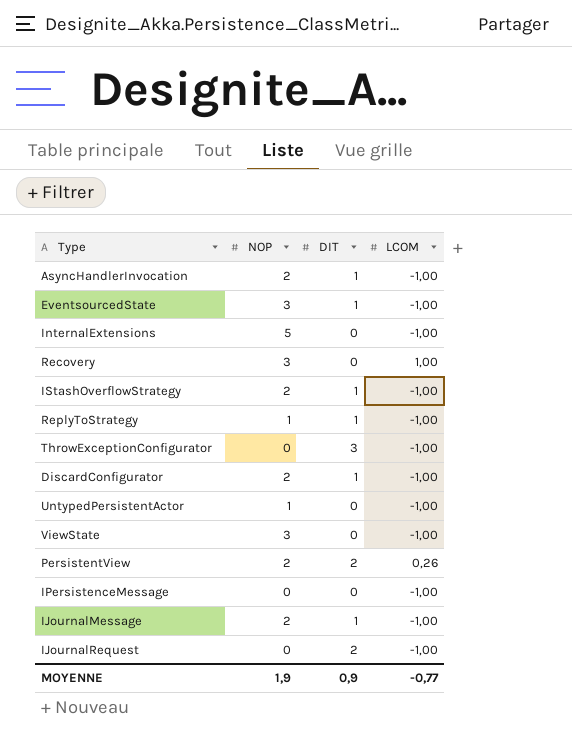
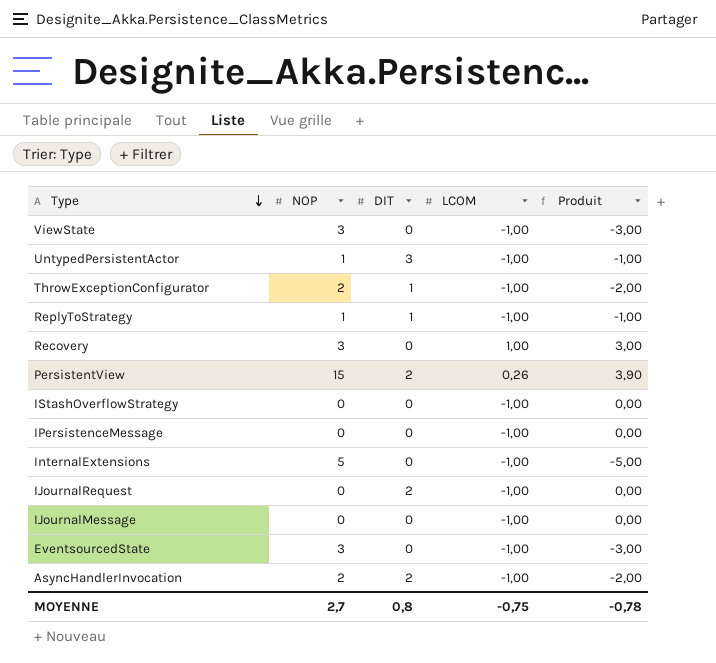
row order: none -> Type descending
column Produit | formula: none -> [NOP] * [LCOM]
row DiscardConfigurator: 2 | 1 | -1,00 -> none
UntypedPersistentActor | DIT: 0 -> 3
ThrowExceptionConfigurator | NOP: 0 -> 2
ThrowExceptionConfigurator | DIT: 3 -> 1
PersistentView | NOP: 2 -> 15
IStashOverflowStrategy | NOP: 2 -> 0
IStashOverflowStrategy | DIT: 1 -> 0
IJournalMessage | NOP: 2 -> 0
IJournalMessage | DIT: 1 -> 0
EventsourcedState | DIT: 1 -> 0
AsyncHandlerInvocation | DIT: 1 -> 2
MOYENNE | NOP: 1,9 -> 2,7
MOYENNE | DIT: 0,9 -> 0,8
MOYENNE | LCOM: -0,77 -> -0,75

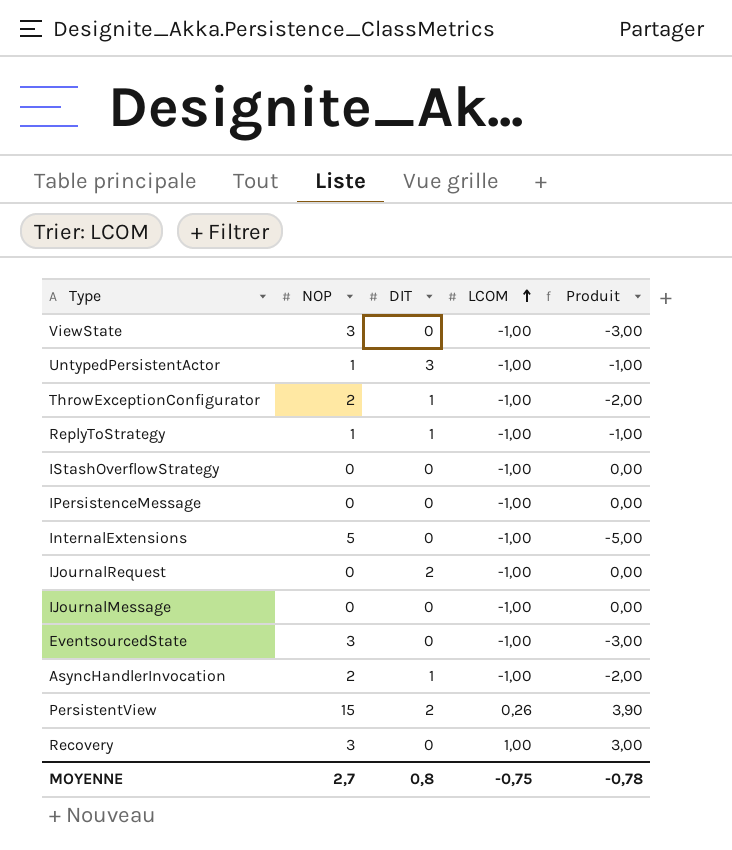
row order: Type descending -> LCOM ascending
AsyncHandlerInvocation | DIT: 2 -> 1

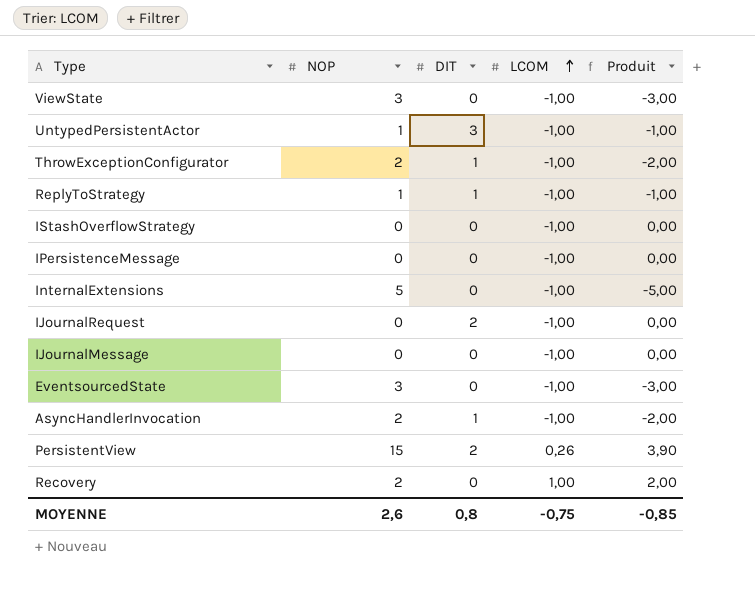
Recovery | NOP: 3 -> 2
Recovery | Produit: 3,00 -> 2,00
MOYENNE | NOP: 2,7 -> 2,6
MOYENNE | Produit: -0,78 -> -0,85

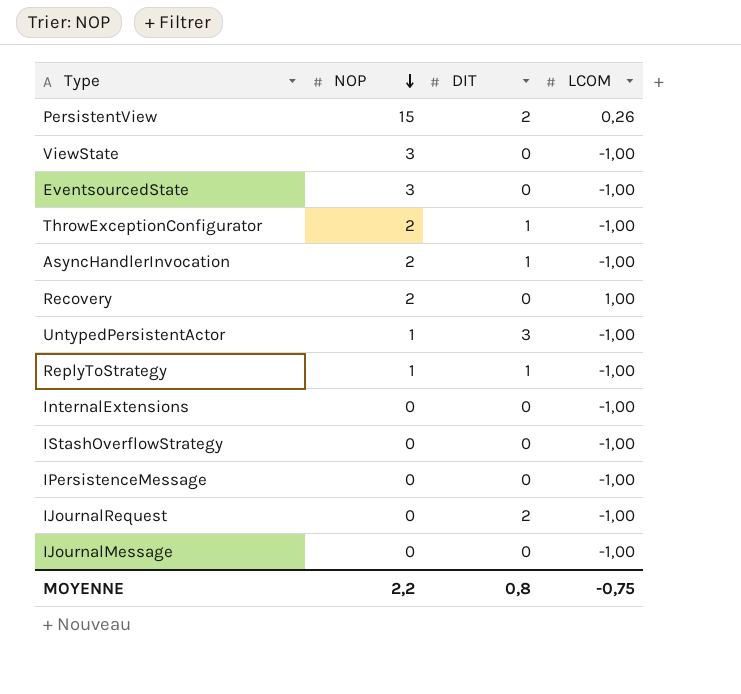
row order: LCOM ascending -> NOP descending
column Produit | formula: [NOP] * [LCOM] -> none
InternalExtensions | NOP: 5 -> 0
MOYENNE | NOP: 2,6 -> 2,2

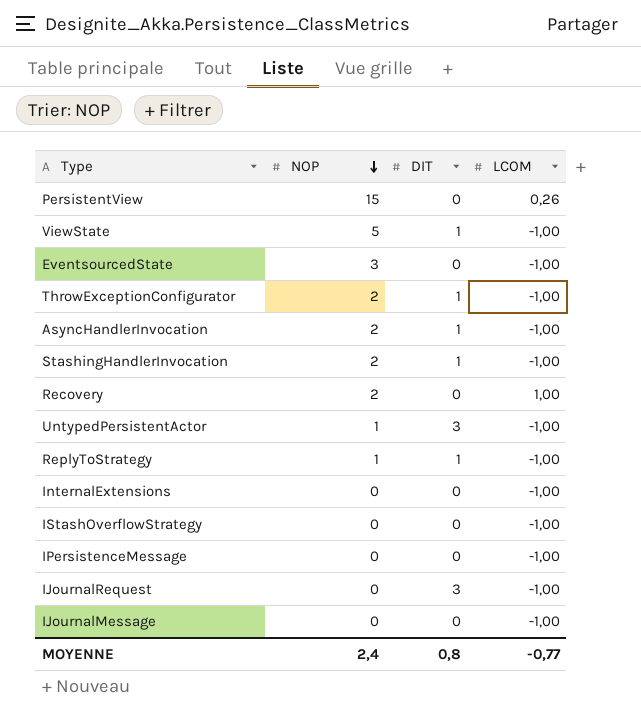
PersistentView | DIT: 2 -> 0
ViewState | NOP: 3 -> 5
ViewState | DIT: 0 -> 1
row StashingHandlerInvocation: none -> 2 | 1 | -1,00
IJournalRequest | DIT: 2 -> 3
MOYENNE | NOP: 2,2 -> 2,4
MOYENNE | LCOM: -0,75 -> -0,77

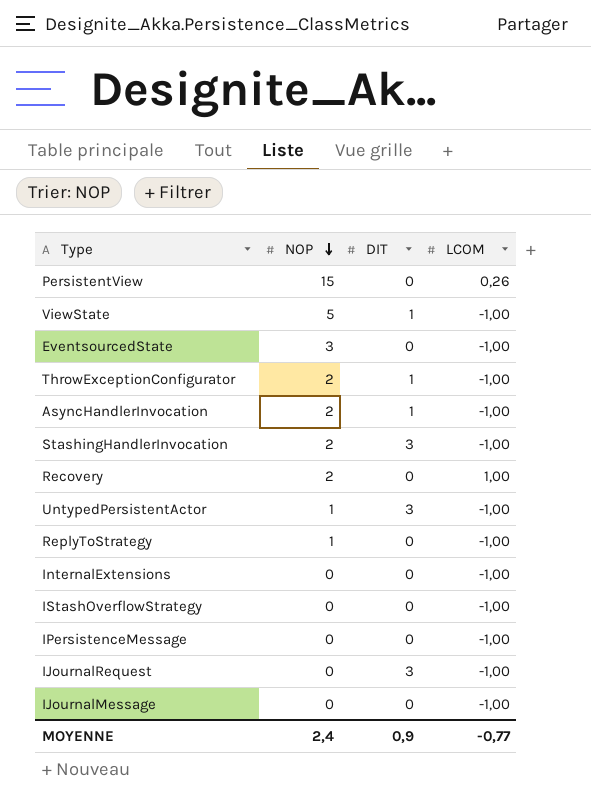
StashingHandlerInvocation | DIT: 1 -> 3
ReplyToStrategy | DIT: 1 -> 0
MOYENNE | DIT: 0,8 -> 0,9

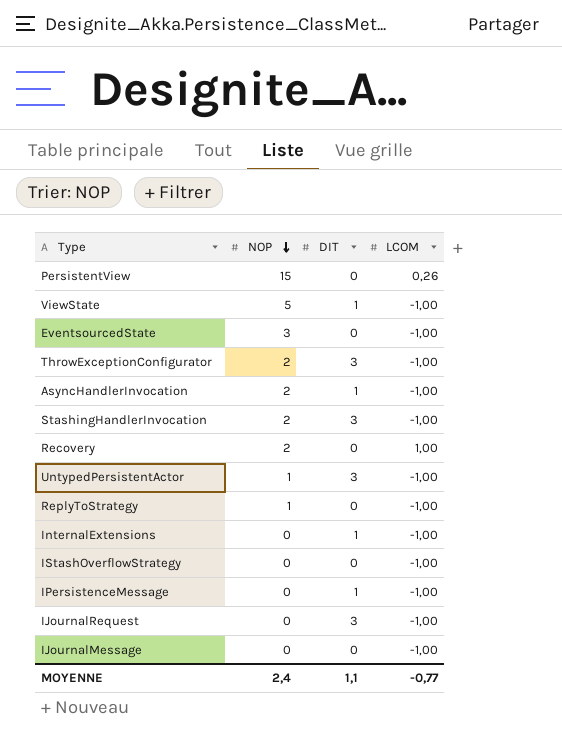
ThrowExceptionConfigurator | DIT: 1 -> 3
InternalExtensions | DIT: 0 -> 1
IPersistenceMessage | DIT: 0 -> 1
MOYENNE | DIT: 0,9 -> 1,1

